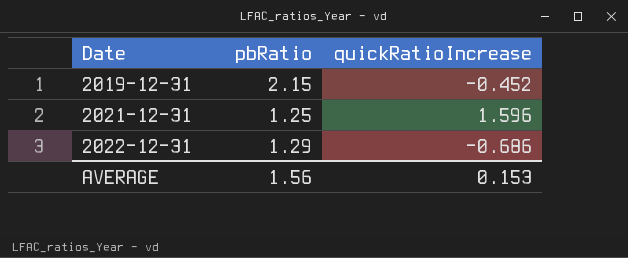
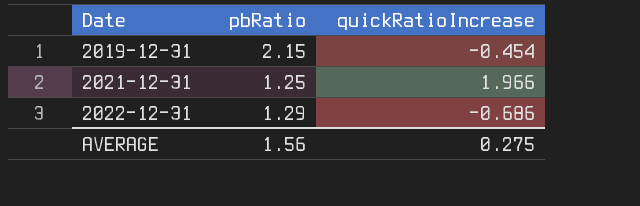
2019-12-31 | quickRatioIncrease: -0.452 -> -0.454
2021-12-31 | quickRatioIncrease: 1.596 -> 1.966
AVERAGE | quickRatioIncrease: 0.153 -> 0.275

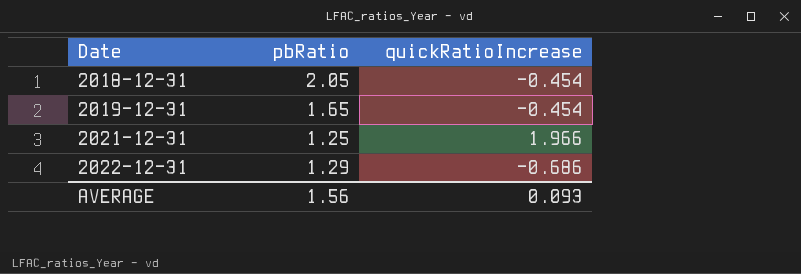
row 2018-12-31: none -> 2.05 | -0.454
2019-12-31 | pbRatio: 2.15 -> 1.65
AVERAGE | quickRatioIncrease: 0.275 -> 0.093

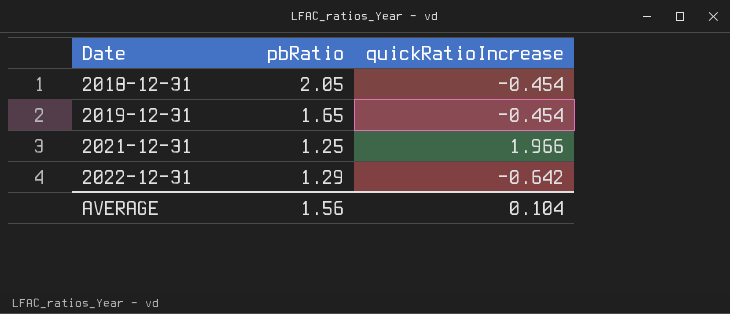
2022-12-31 | quickRatioIncrease: -0.686 -> -0.642
AVERAGE | quickRatioIncrease: 0.093 -> 0.104

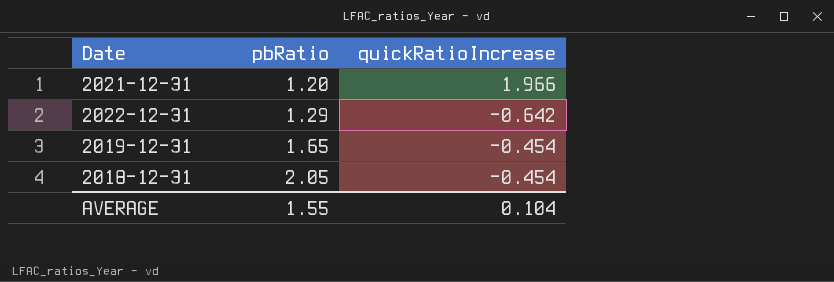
row order: Date ascending -> pbRatio ascending
2021-12-31 | pbRatio: 1.25 -> 1.20
AVERAGE | pbRatio: 1.56 -> 1.55

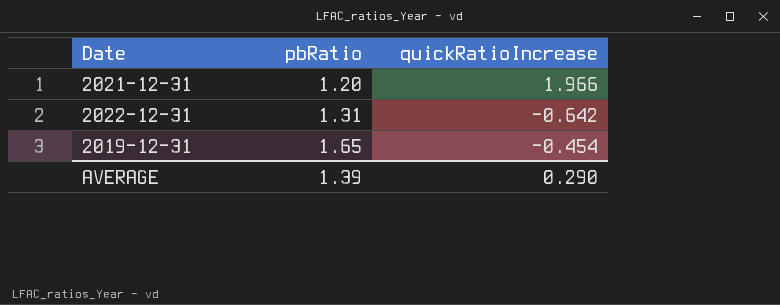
row 2018-12-31: 2.05 | -0.454 -> none
2022-12-31 | pbRatio: 1.29 -> 1.31
AVERAGE | pbRatio: 1.55 -> 1.39
AVERAGE | quickRatioIncrease: 0.104 -> 0.290

